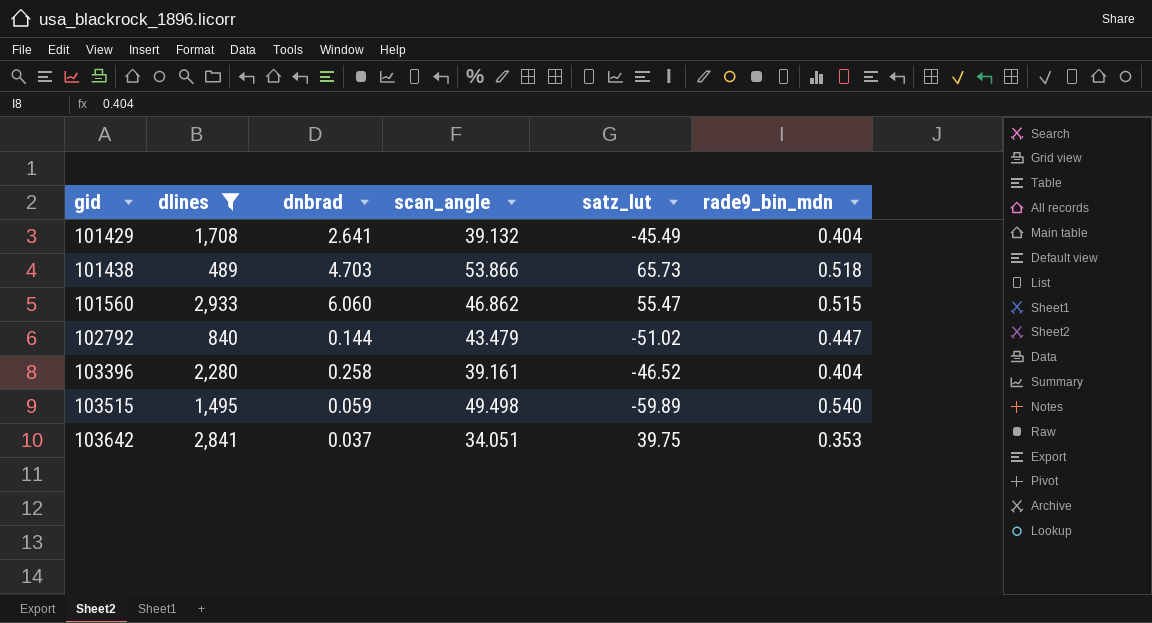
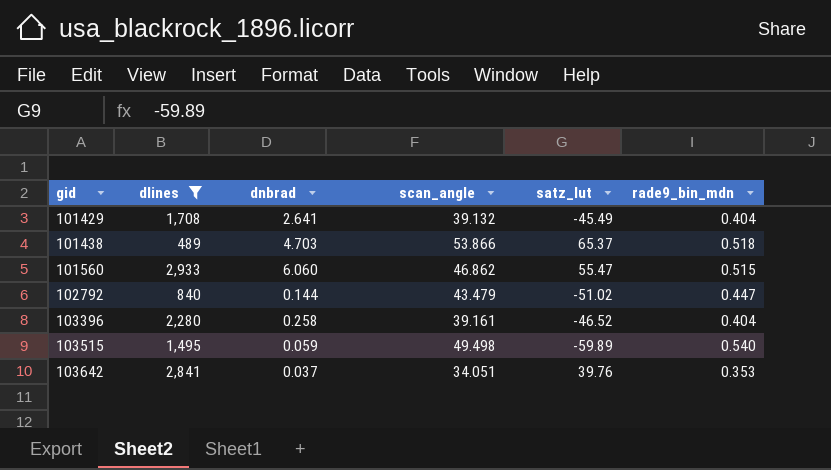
101438 | satz_lut: 65.73 -> 65.37
103642 | satz_lut: 39.75 -> 39.76

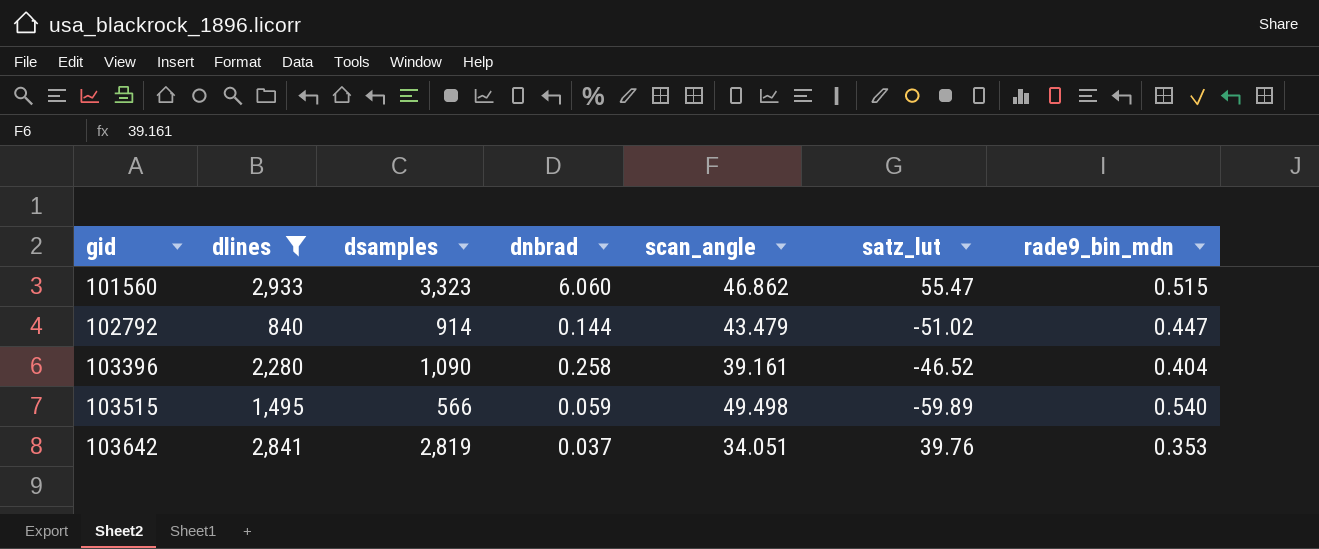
column dsamples | position: none -> 3
row 101429: 1,708 | 2.641 | 39.132 | -45.49 | 0.404 -> none
row 101438: 489 | 4.703 | 53.866 | 65.37 | 0.518 -> none

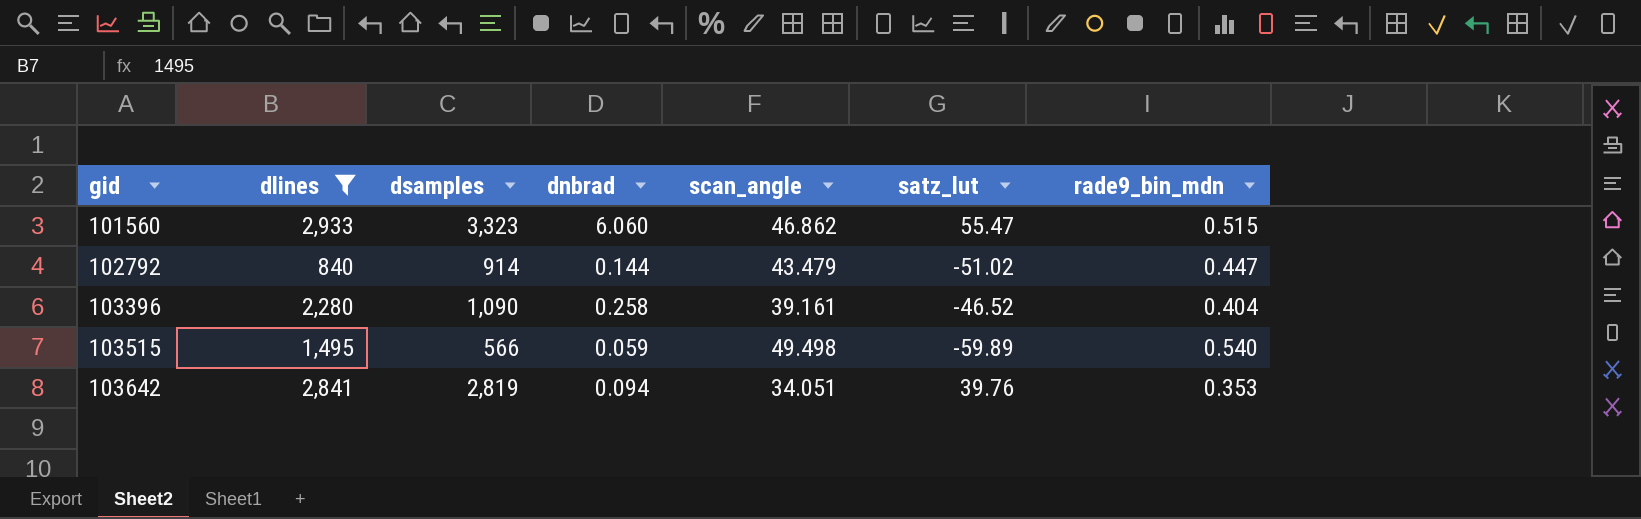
103642 | dnbrad: 0.037 -> 0.094

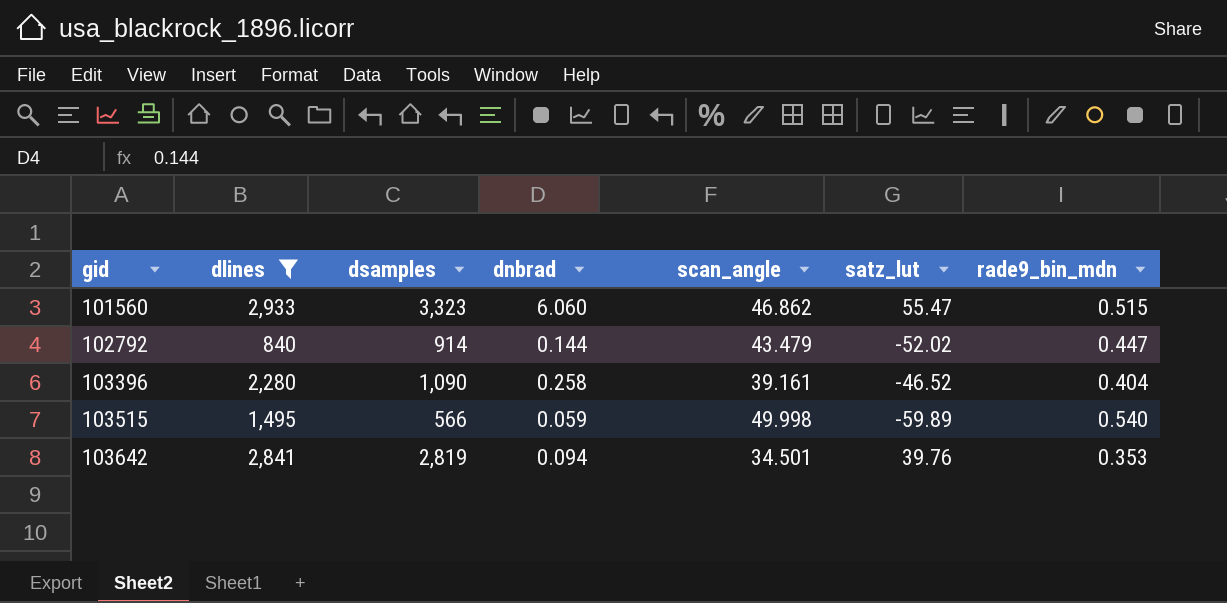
102792 | satz_lut: -51.02 -> -52.02
103515 | scan_angle: 49.498 -> 49.998
103642 | scan_angle: 34.051 -> 34.501

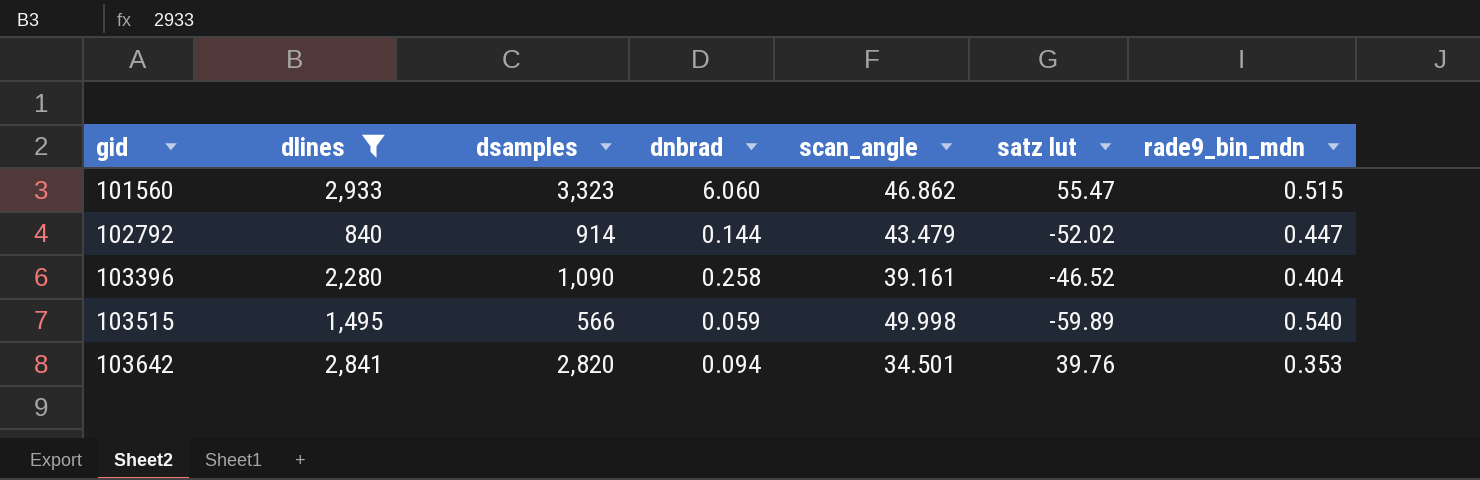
column name: satz_lut -> satz lut
103642 | dsamples: 2,819 -> 2,820

